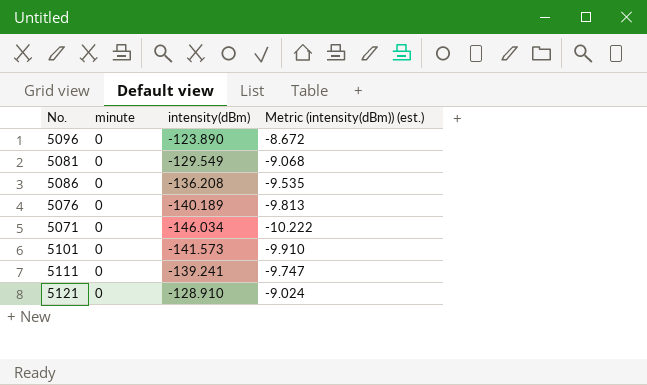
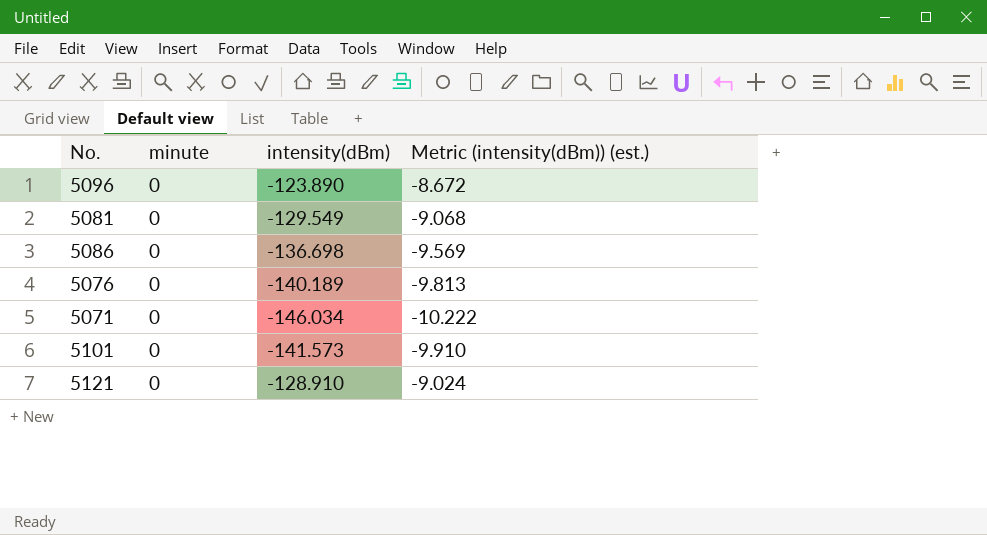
row 5111: 0 | -139.241 | -9.747 -> none
5086 | intensity(dBm): -136.208 -> -136.698
5086 | Metric (intensity(dBm)) (est.): -9.535 -> -9.569

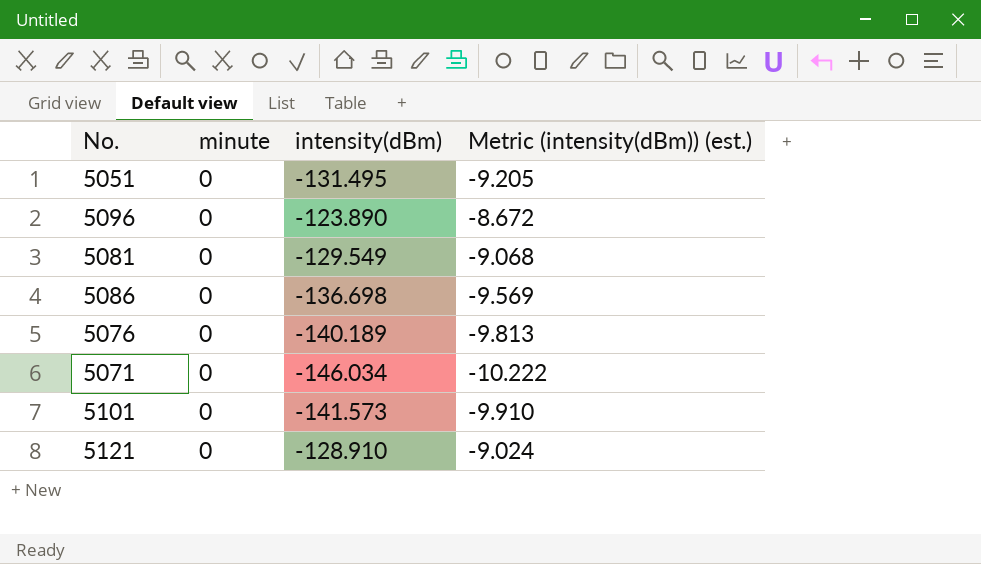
row 5051: none -> 0 | -131.495 | -9.205

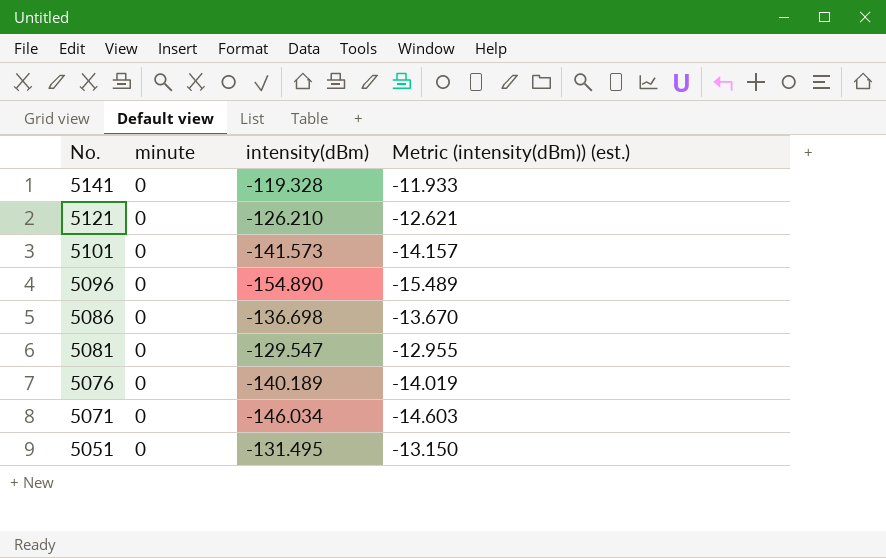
row order: none -> No. descending
column Metric (intensity(dBm)) (est.) | formula: [intensity(dBm)] * 0.07 -> [intensity(dBm)] * 0.1
row 5141: none -> 0 | -119.328 | -11.933
5121 | intensity(dBm): -128.910 -> -126.210
5096 | intensity(dBm): -123.890 -> -154.890
5081 | intensity(dBm): -129.549 -> -129.547

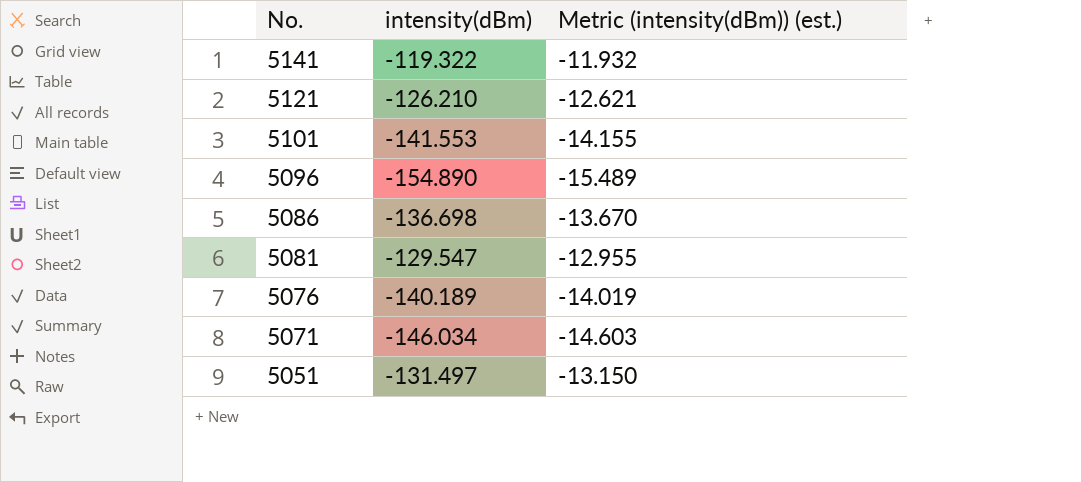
column minute | position: 2 -> none
5141 | intensity(dBm): -119.328 -> -119.322
5141 | Metric (intensity(dBm)) (est.): -11.933 -> -11.932
5101 | intensity(dBm): -141.573 -> -141.553
5101 | Metric (intensity(dBm)) (est.): -14.157 -> -14.155
5051 | intensity(dBm): -131.495 -> -131.497

